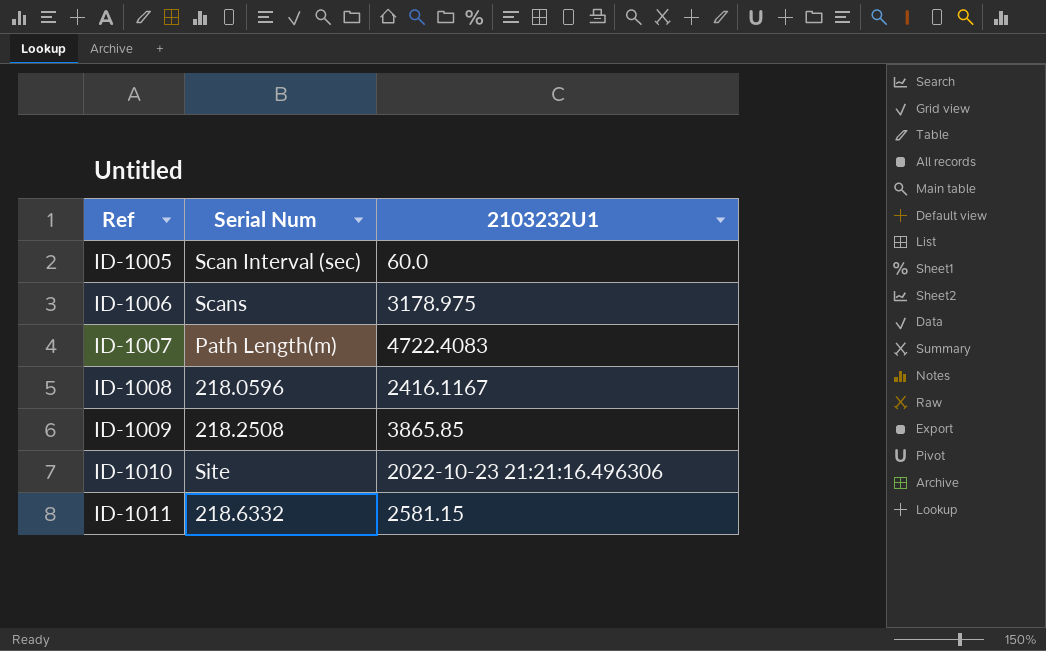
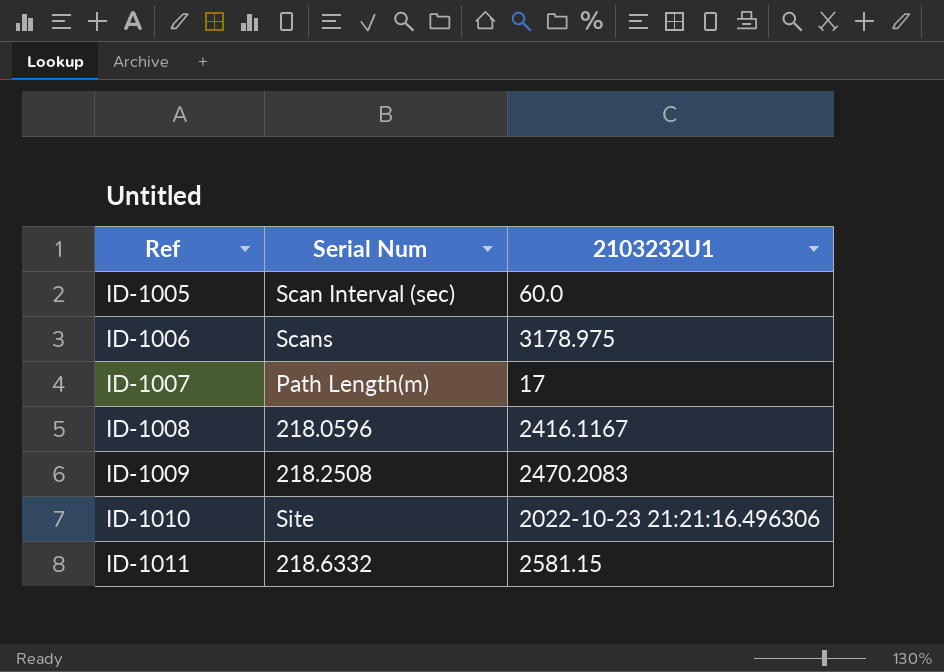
ID-1007 | 2103232U1: 4722.4083 -> 17
ID-1009 | 2103232U1: 3865.85 -> 2470.2083

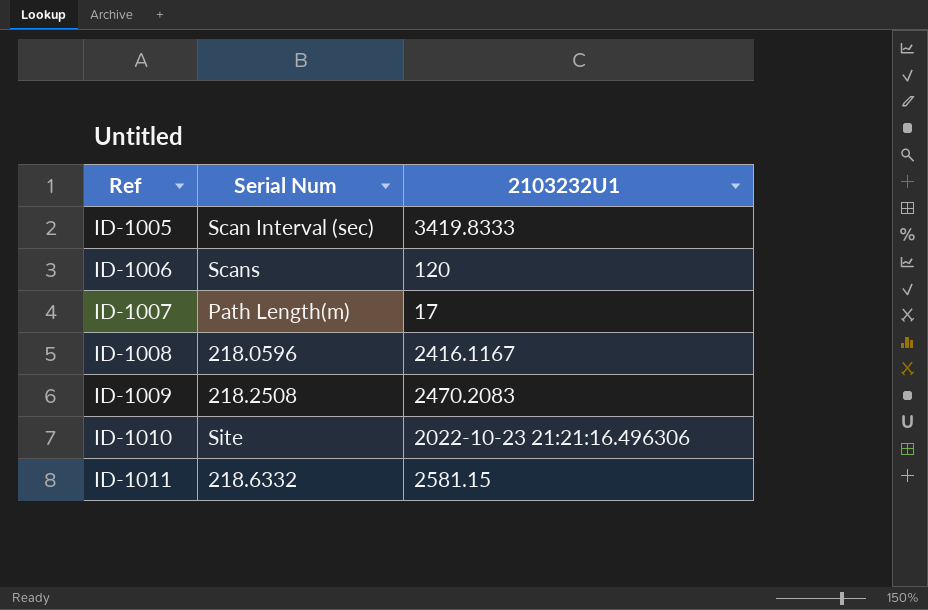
ID-1005 | 2103232U1: 60.0 -> 3419.8333
ID-1006 | 2103232U1: 3178.975 -> 120

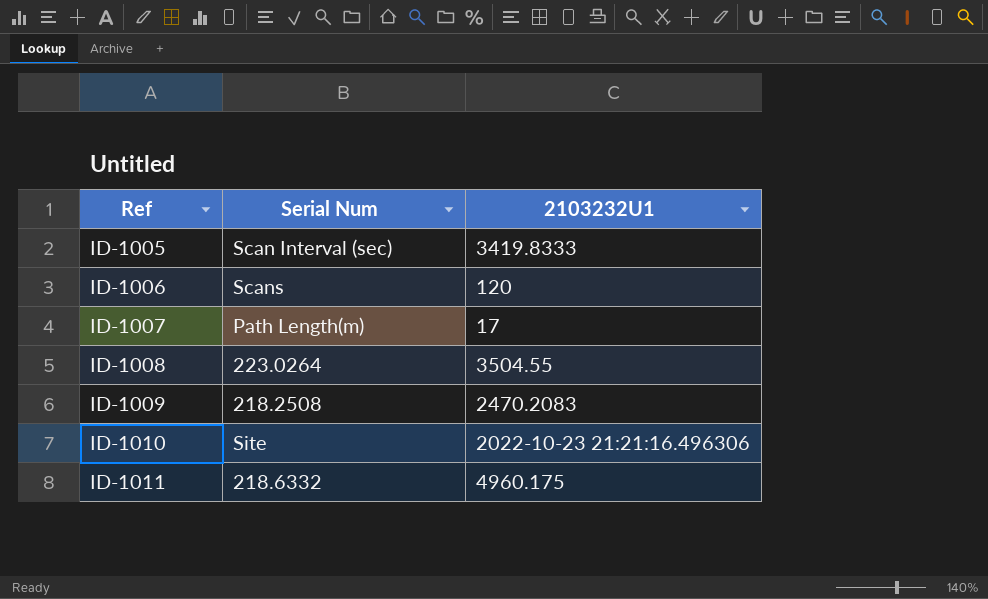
ID-1008 | Serial Num: 218.0596 -> 223.0264
ID-1008 | 2103232U1: 2416.1167 -> 3504.55
ID-1011 | 2103232U1: 2581.15 -> 4960.175

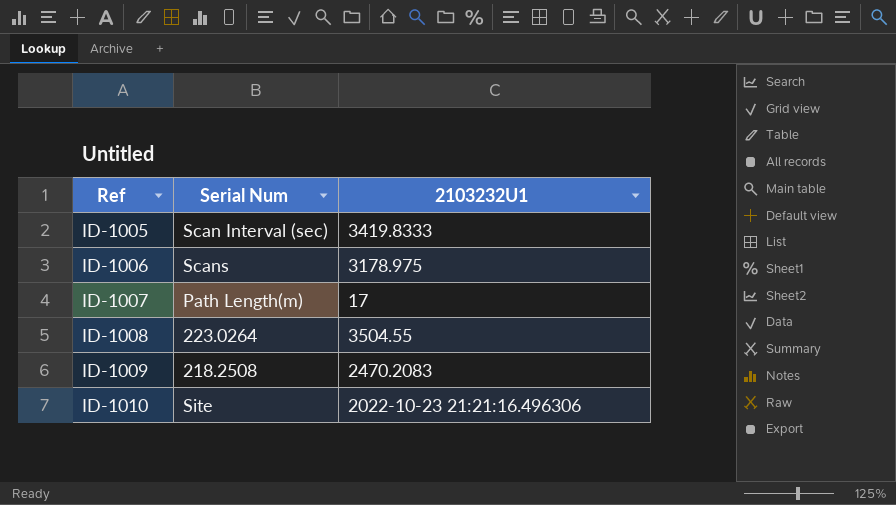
row ID-1011: 218.6332 | 4960.175 -> none
ID-1006 | 2103232U1: 120 -> 3178.975

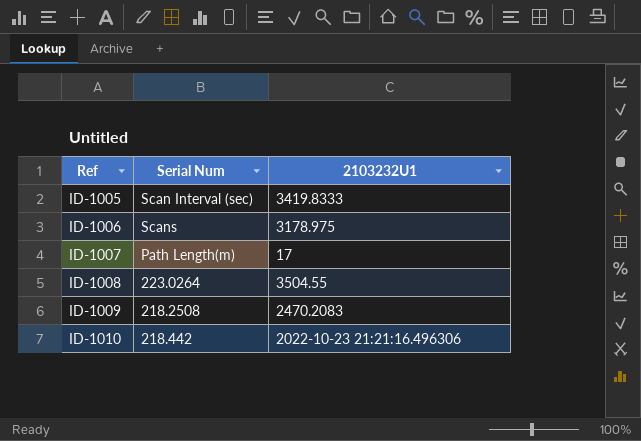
ID-1010 | Serial Num: Site -> 218.442

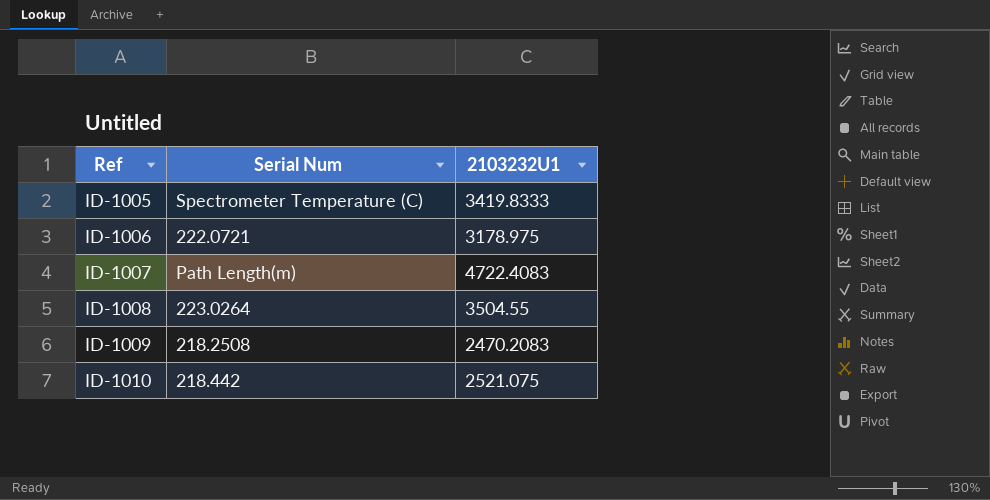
ID-1005 | Serial Num: Scan Interval (sec) -> Spectrometer Temperature (C)
ID-1006 | Serial Num: Scans -> 222.0721
ID-1007 | 2103232U1: 17 -> 4722.4083
ID-1010 | 2103232U1: 2022-10-23 21:21:16.496306 -> 2521.075

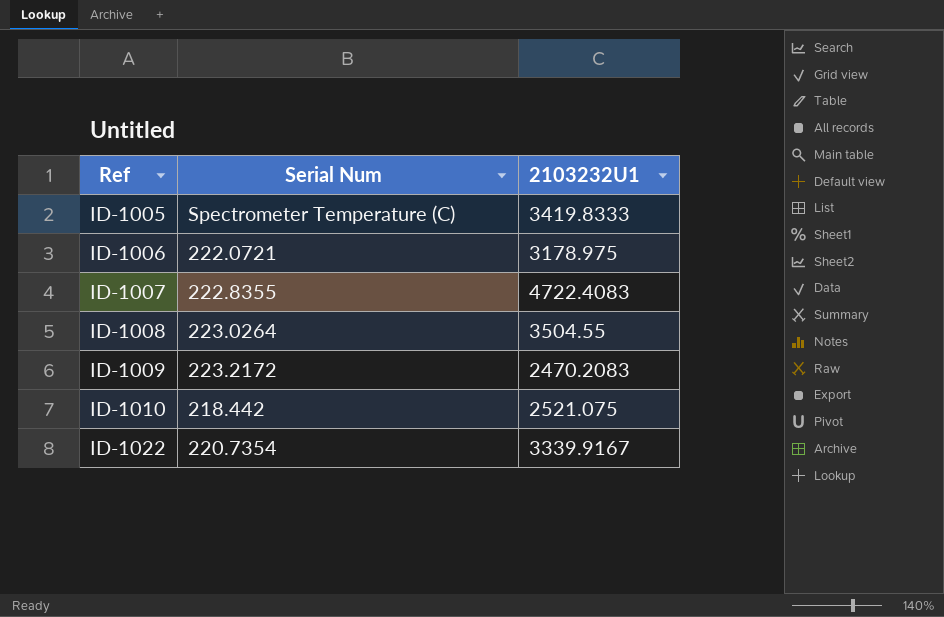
ID-1007 | Serial Num: Path Length(m) -> 222.8355
ID-1009 | Serial Num: 218.2508 -> 223.2172
row ID-1022: none -> 220.7354 | 3339.9167

